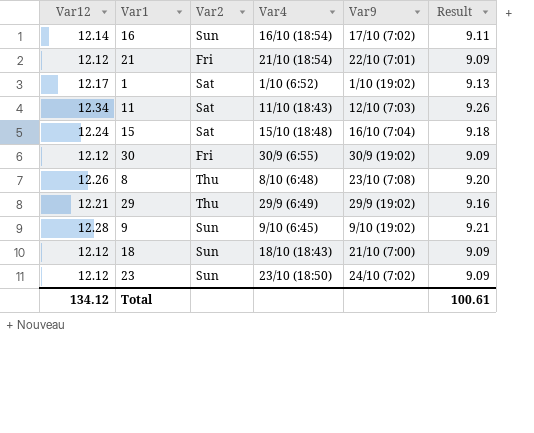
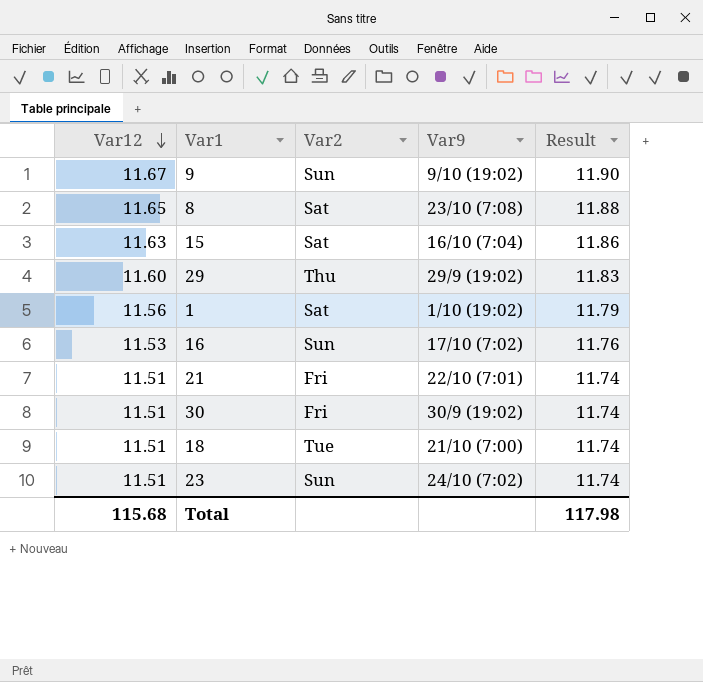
row order: none -> Var12 descending
column Var4 | position: 4 -> none
column Result | formula: [Var12] * 0.75 -> [Var12] * 1.02
row 11: 12.34 | Sat | 11/10 (18:43) | 12/10 (7:03) | 9.26 -> none
9 | Var12: 12.28 -> 11.67
8 | Var12: 12.26 -> 11.65
8 | Var2: Thu -> Sat
15 | Var12: 12.24 -> 11.63
29 | Var12: 12.21 -> 11.60
1 | Var12: 12.17 -> 11.56
16 | Var12: 12.14 -> 11.53
21 | Var12: 12.12 -> 11.51
30 | Var12: 12.12 -> 11.51
18 | Var12: 12.12 -> 11.51
18 | Var2: Sun -> Tue
23 | Var12: 12.12 -> 11.51
Total | Var12: 134.12 -> 115.68
Total | Result: 100.61 -> 117.98

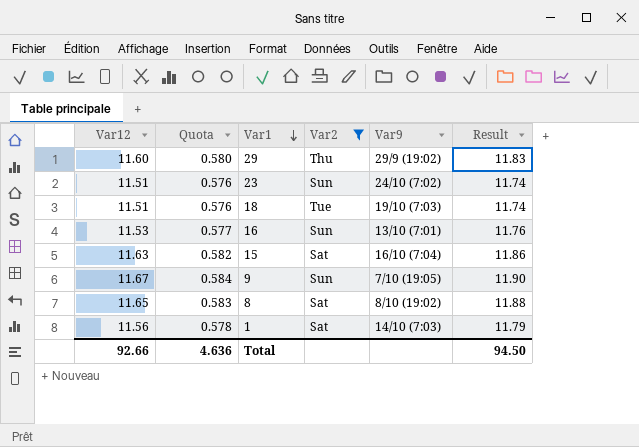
filter: none -> Var2 != Fri
row order: Var12 descending -> Var1 descending
column Quota | formula: none -> [Var12] * 0.05
18 | Var9: 21/10 (7:00) -> 19/10 (7:03)
16 | Var9: 17/10 (7:02) -> 13/10 (7:01)
9 | Var9: 9/10 (19:02) -> 7/10 (19:05)
8 | Var9: 23/10 (7:08) -> 8/10 (19:02)
1 | Var9: 1/10 (19:02) -> 14/10 (7:03)
Total | Var12: 115.68 -> 92.66
Total | Result: 117.98 -> 94.50

